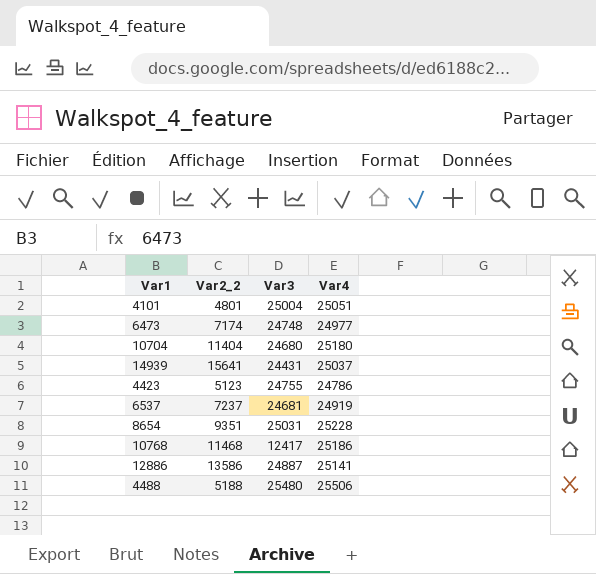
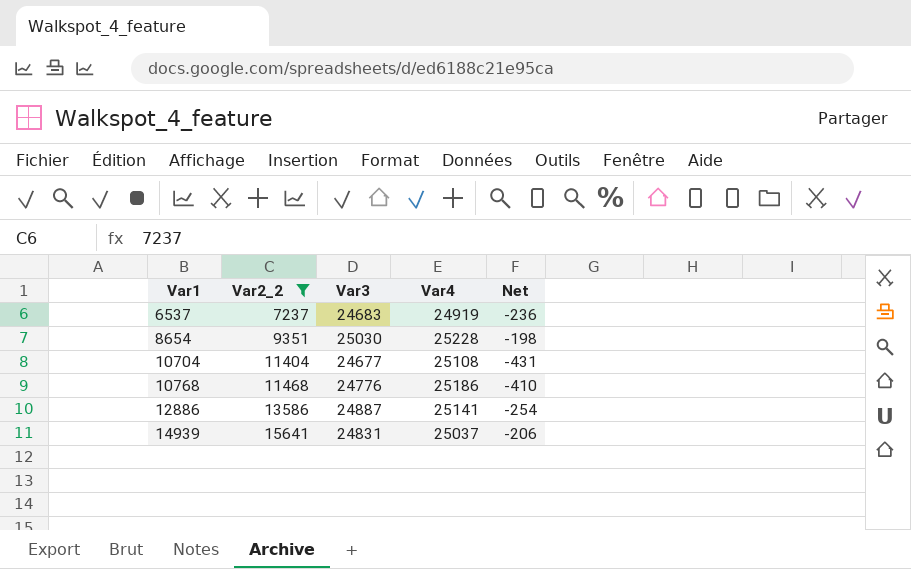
filter: none -> Var2_2 >= 7237
row order: none -> Var1 ascending
column Net | formula: none -> [Var3] - [Var4]
6537 | Var3: 24681 -> 24683
8654 | Var3: 25031 -> 25030
10704 | Var3: 24680 -> 24677
10704 | Var4: 25180 -> 25108
10768 | Var3: 12417 -> 24776
14939 | Var3: 24431 -> 24831

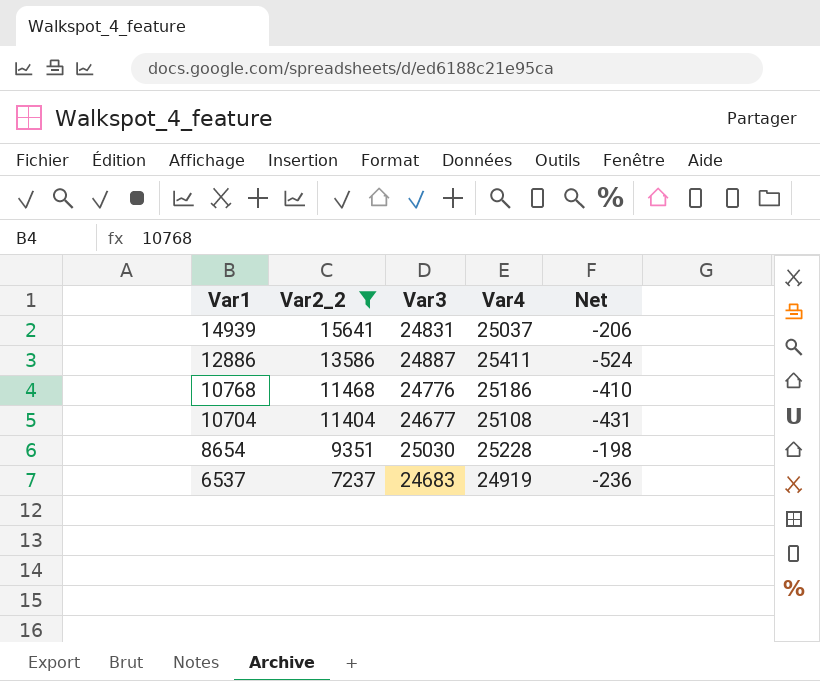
row order: Var1 ascending -> Var1 descending
12886 | Var4: 25141 -> 25411
12886 | Net: -254 -> -524

